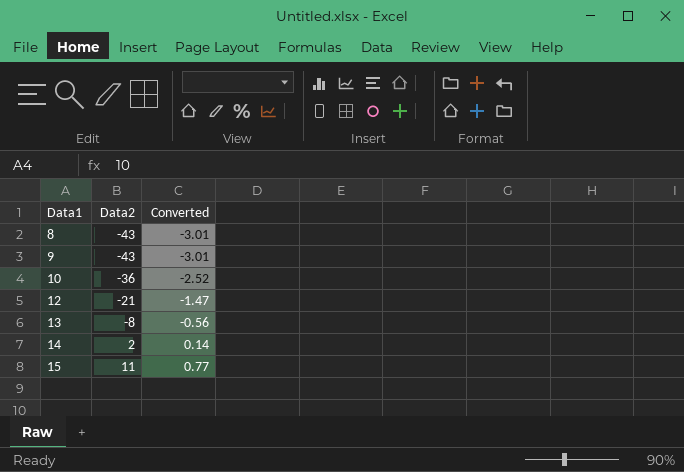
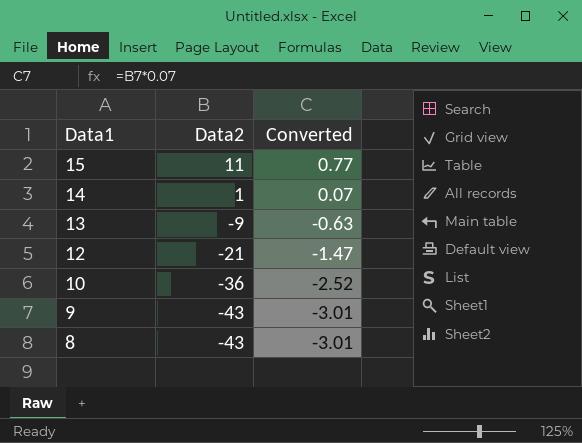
row order: Data1 ascending -> Data1 descending
14 | Data2: 2 -> 1
14 | Converted: 0.14 -> 0.07
13 | Data2: -8 -> -9
13 | Converted: -0.56 -> -0.63

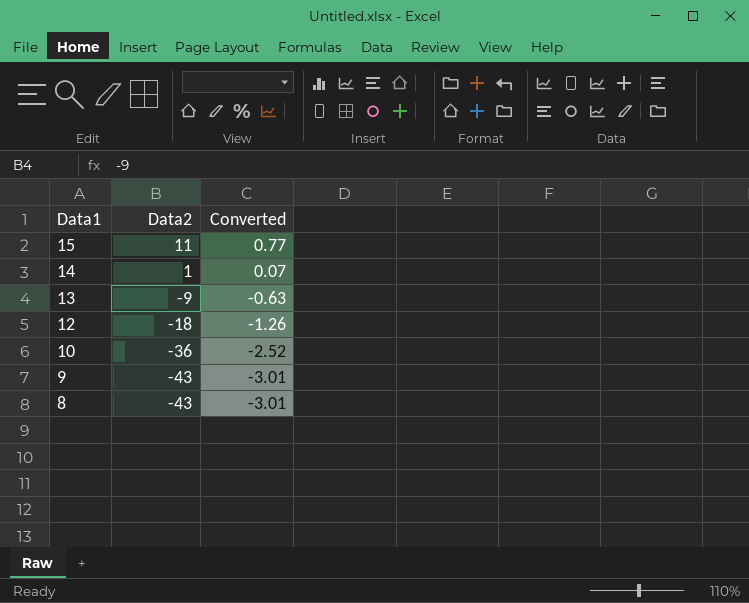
12 | Data2: -21 -> -18
12 | Converted: -1.47 -> -1.26

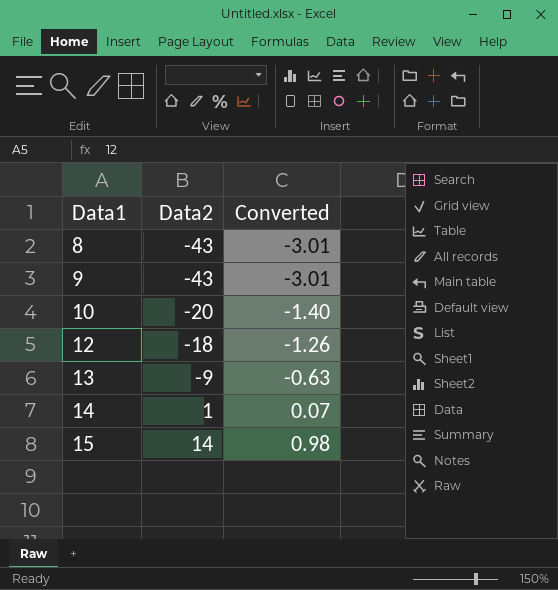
row order: Data1 descending -> Data1 ascending
10 | Data2: -36 -> -20
10 | Converted: -2.52 -> -1.40
15 | Data2: 11 -> 14
15 | Converted: 0.77 -> 0.98

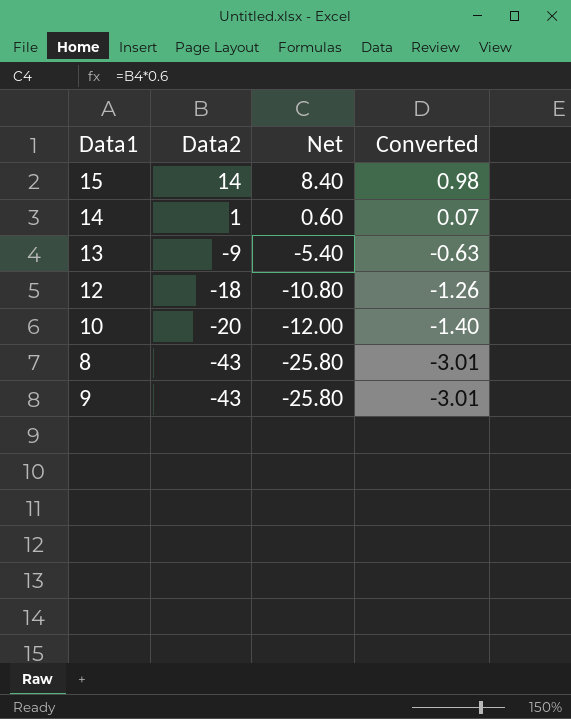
row order: Data1 ascending -> Data2 descending
column Net | formula: none -> [Data2] * 0.6

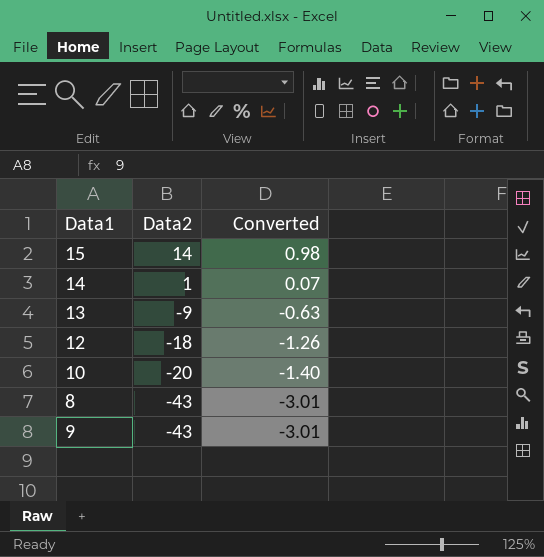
column Net | formula: [Data2] * 0.6 -> none

